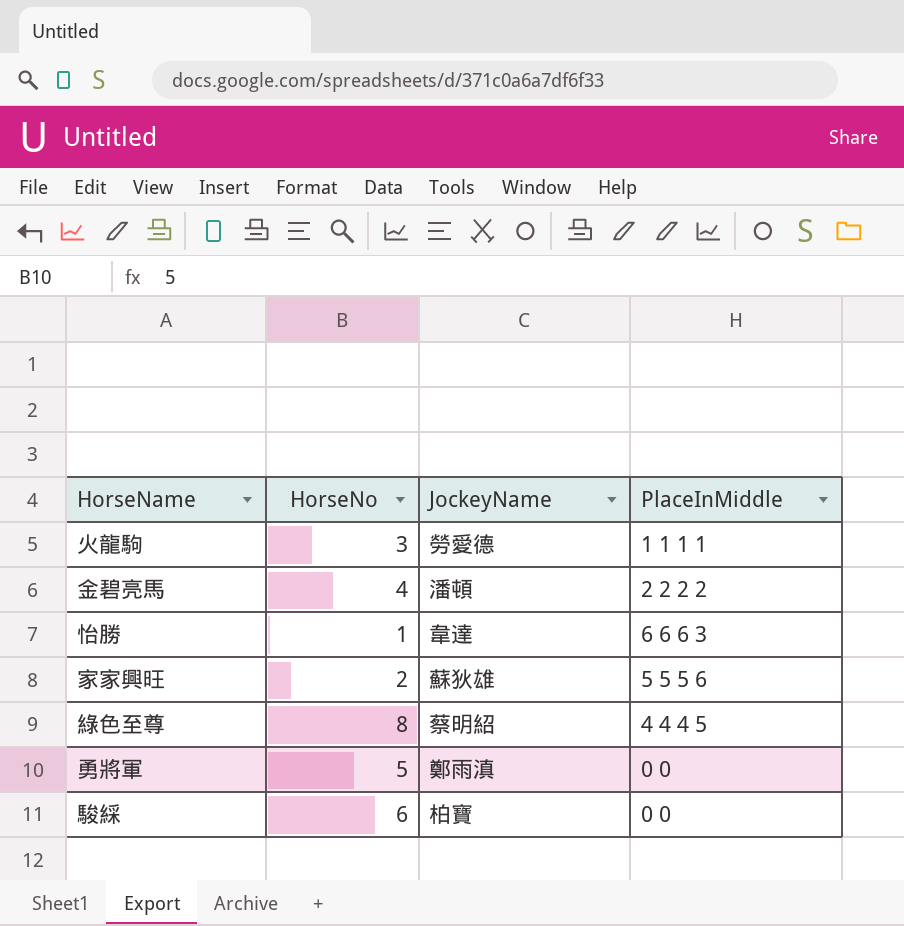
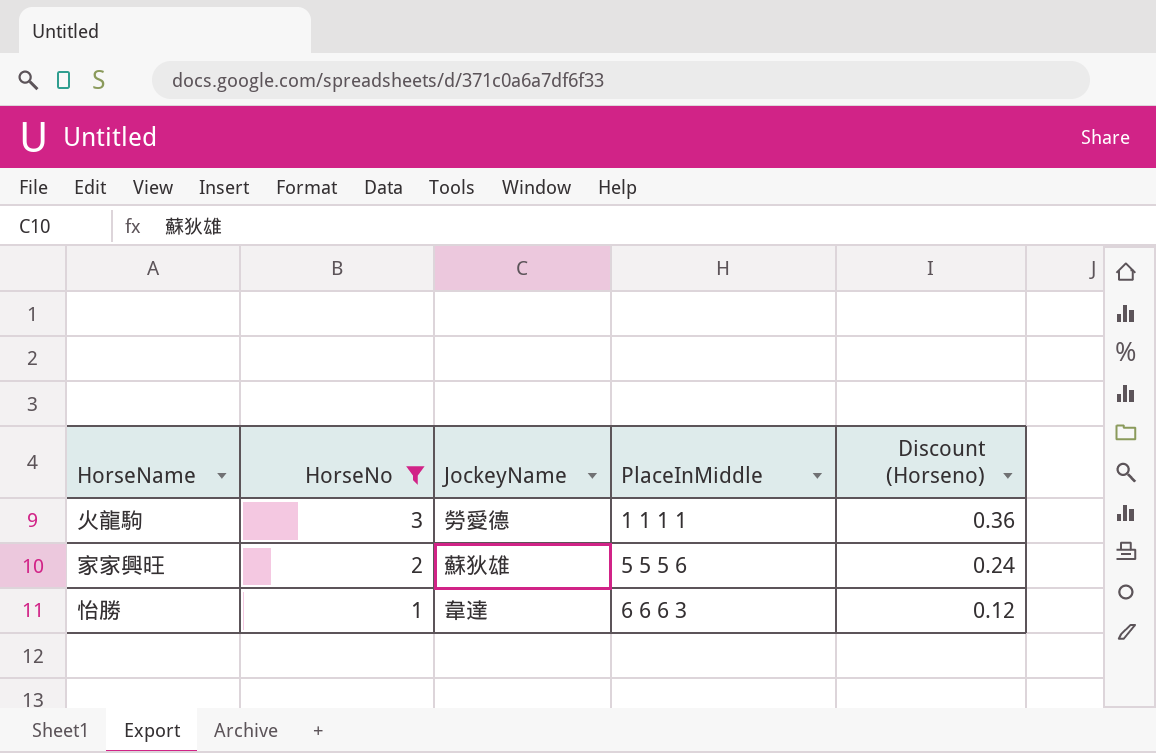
filter: none -> HorseNo <= 3
row order: none -> HorseNo descending
column Discount (Horseno) | formula: none -> [HorseNo] * 0.12

